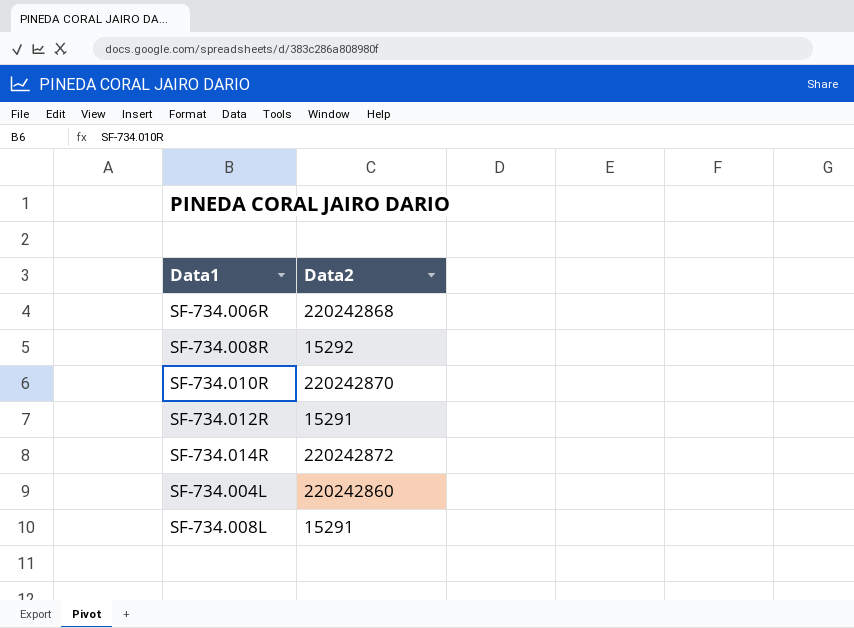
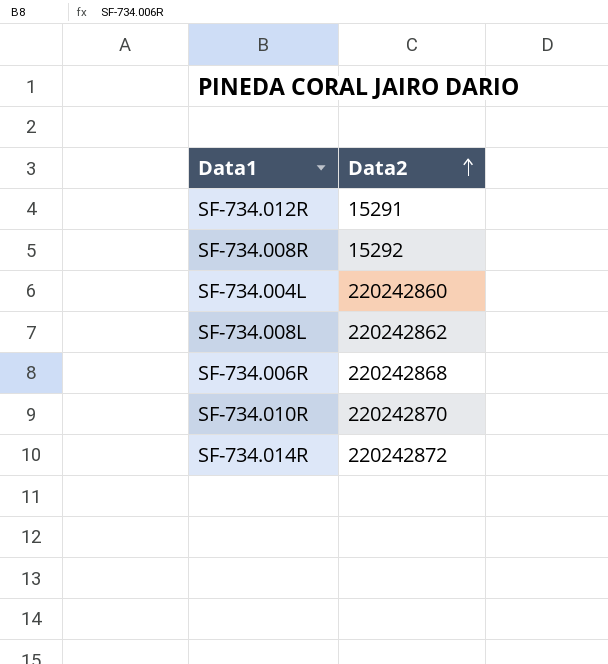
row order: none -> Data2 ascending
SF-734.008L | Data2: 15291 -> 220242862

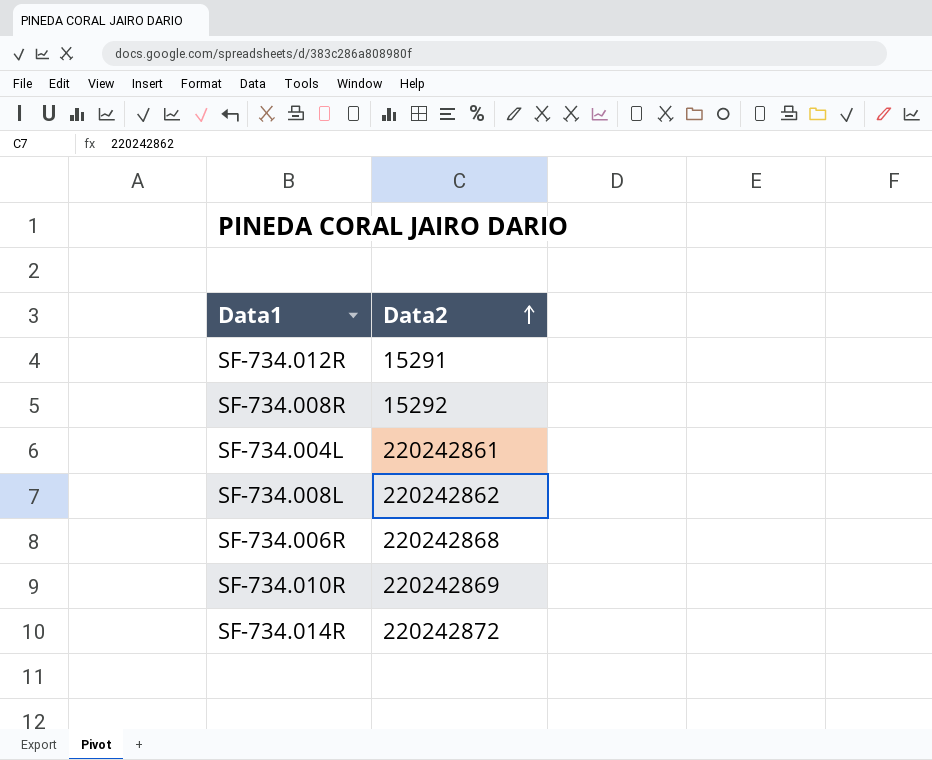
SF-734.004L | Data2: 220242860 -> 220242861
SF-734.010R | Data2: 220242870 -> 220242869

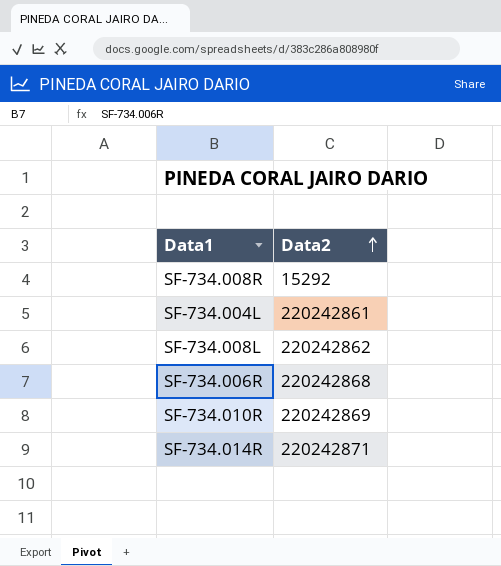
row SF-734.012R: 15291 -> none
SF-734.014R | Data2: 220242872 -> 220242871

